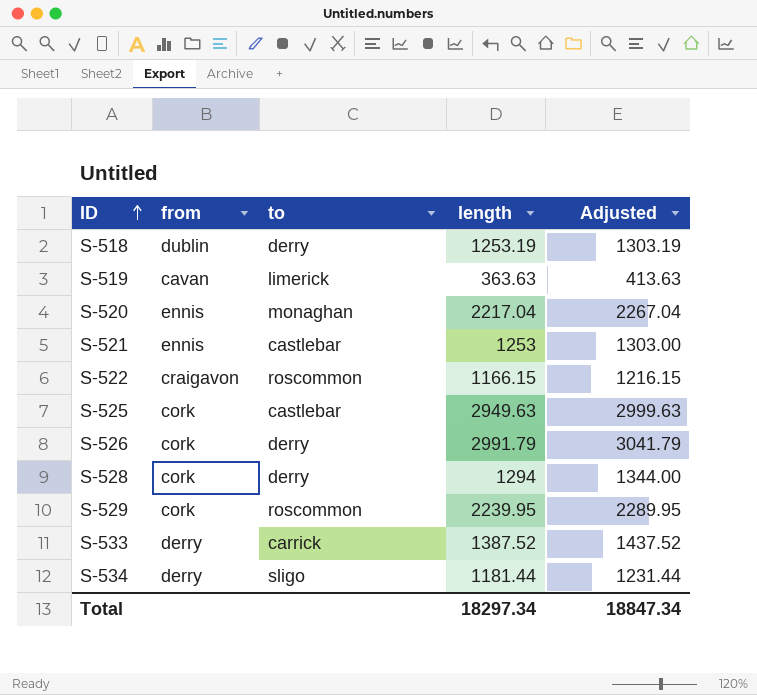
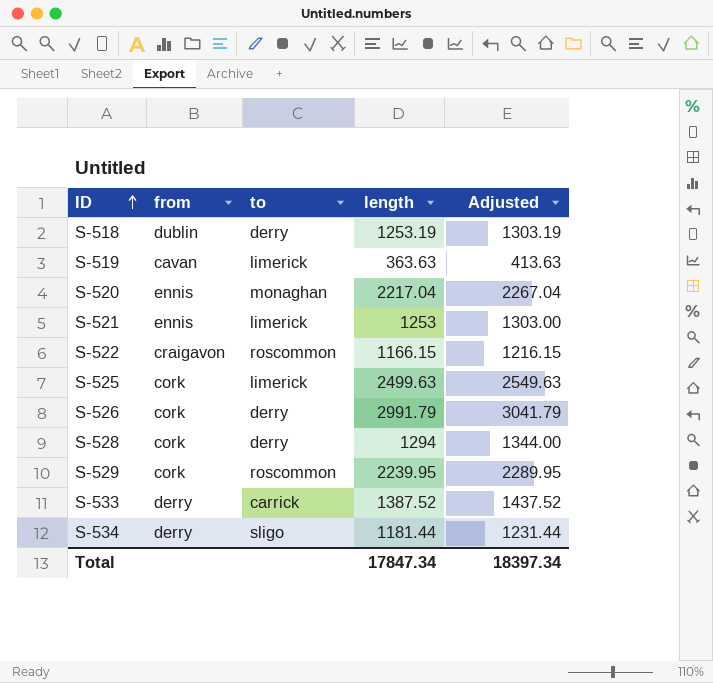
S-521 | to: castlebar -> limerick
S-525 | to: castlebar -> limerick
S-525 | length: 2949.63 -> 2499.63
S-525 | Adjusted: 2999.63 -> 2549.63
Total | length: 18297.34 -> 17847.34
Total | Adjusted: 18847.34 -> 18397.34

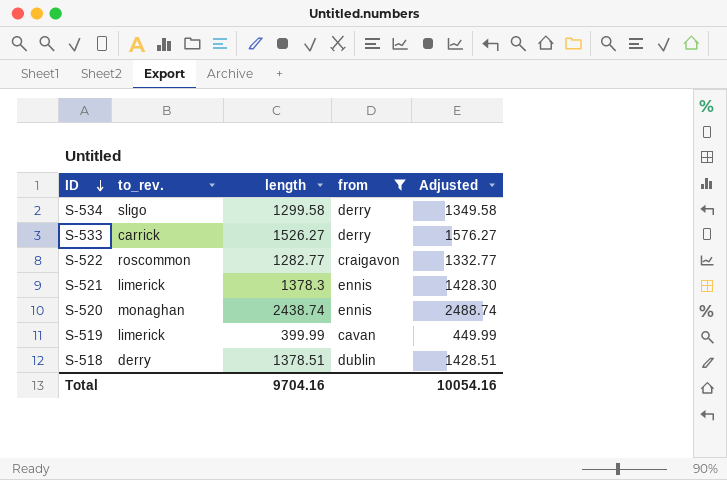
filter: none -> from != cork
row order: ID ascending -> ID descending
column name: to -> to_rev.
column from | position: 2 -> 4
S-534 | length: 1181.44 -> 1299.58
S-534 | Adjusted: 1231.44 -> 1349.58
S-533 | length: 1387.52 -> 1526.27
S-533 | Adjusted: 1437.52 -> 1576.27
S-522 | length: 1166.15 -> 1282.77
S-522 | Adjusted: 1216.15 -> 1332.77
S-521 | length: 1253 -> 1378.3
S-521 | Adjusted: 1303.00 -> 1428.30
S-520 | length: 2217.04 -> 2438.74
S-520 | Adjusted: 2267.04 -> 2488.74
S-519 | length: 363.63 -> 399.99
S-519 | Adjusted: 413.63 -> 449.99
S-518 | length: 1253.19 -> 1378.51
S-518 | Adjusted: 1303.19 -> 1428.51
Total | length: 17847.34 -> 9704.16
Total | Adjusted: 18397.34 -> 10054.16

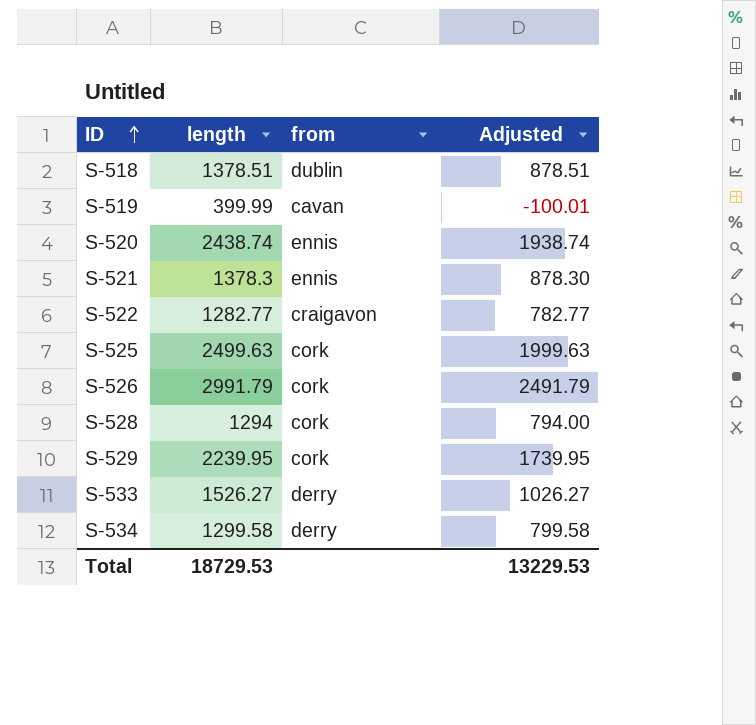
filter: from != cork -> none
row order: ID descending -> ID ascending
column to_rev. | position: 2 -> none
column Adjusted | formula: [length] + 50 -> [length] - 500
Total | length: 9704.16 -> 18729.53
Total | Adjusted: 10054.16 -> 13229.53

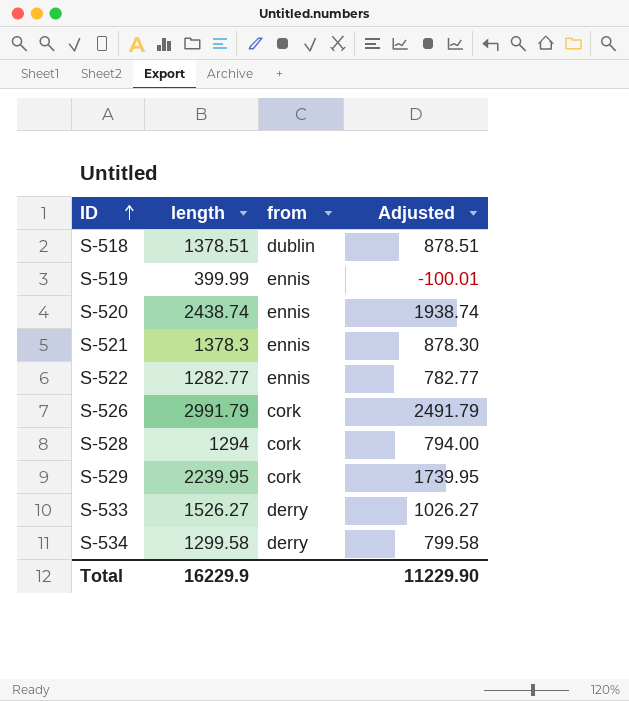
row S-525: 2499.63 | cork | 1999.63 -> none
S-519 | from: cavan -> ennis
S-522 | from: craigavon -> ennis
Total | length: 18729.53 -> 16229.9
Total | Adjusted: 13229.53 -> 11229.90

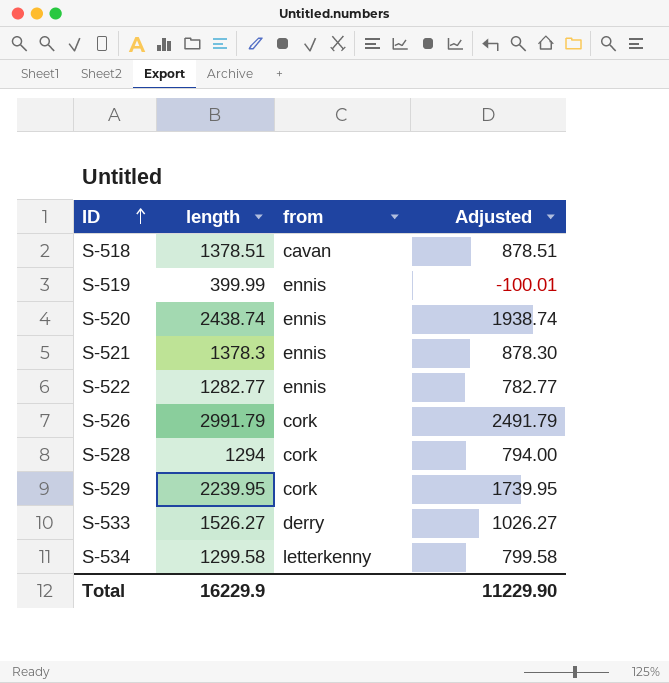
S-518 | from: dublin -> cavan
S-534 | from: derry -> letterkenny

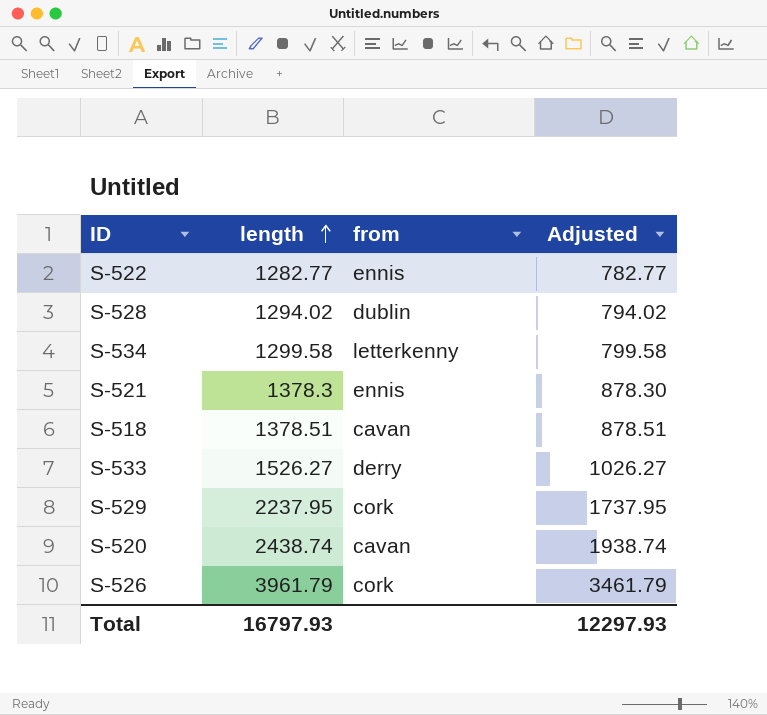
row order: ID ascending -> length ascending
row S-519: 399.99 | ennis | -100.01 -> none
S-528 | length: 1294 -> 1294.02
S-528 | from: cork -> dublin
S-528 | Adjusted: 794.00 -> 794.02
S-529 | length: 2239.95 -> 2237.95
S-529 | Adjusted: 1739.95 -> 1737.95
S-520 | from: ennis -> cavan
S-526 | length: 2991.79 -> 3961.79
S-526 | Adjusted: 2491.79 -> 3461.79
Total | length: 16229.9 -> 16797.93
Total | Adjusted: 11229.90 -> 12297.93

